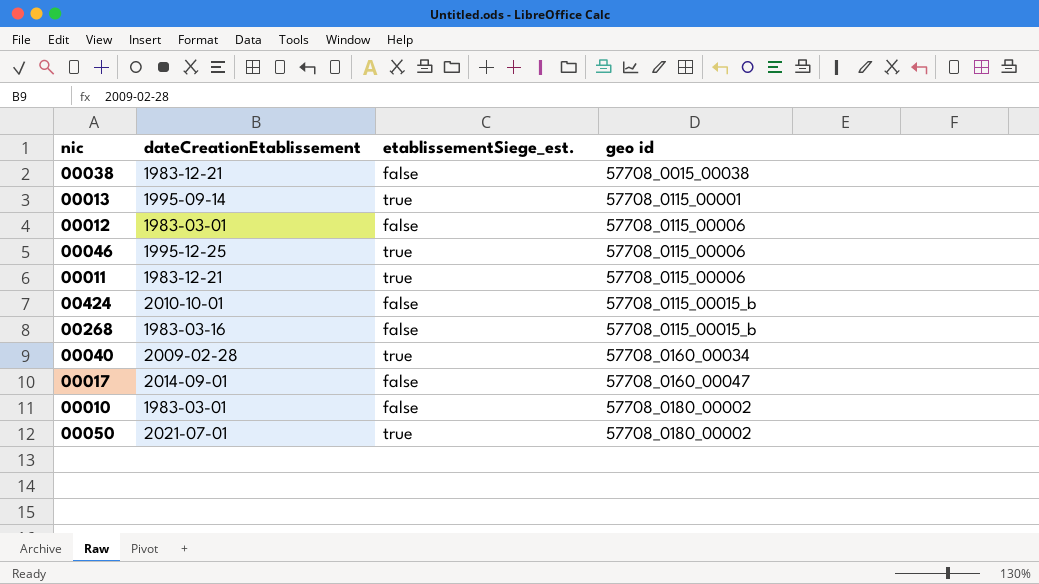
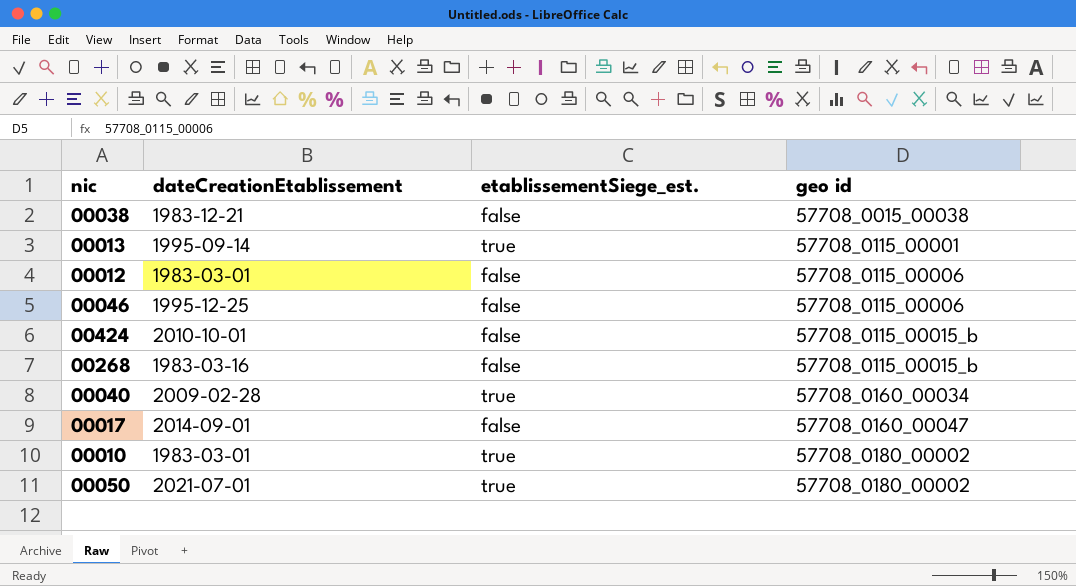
row 00011: 1983-12-21 | true | 57708_0115_00006 -> none
00046 | etablissementSiege_est.: true -> false
00010 | etablissementSiege_est.: false -> true

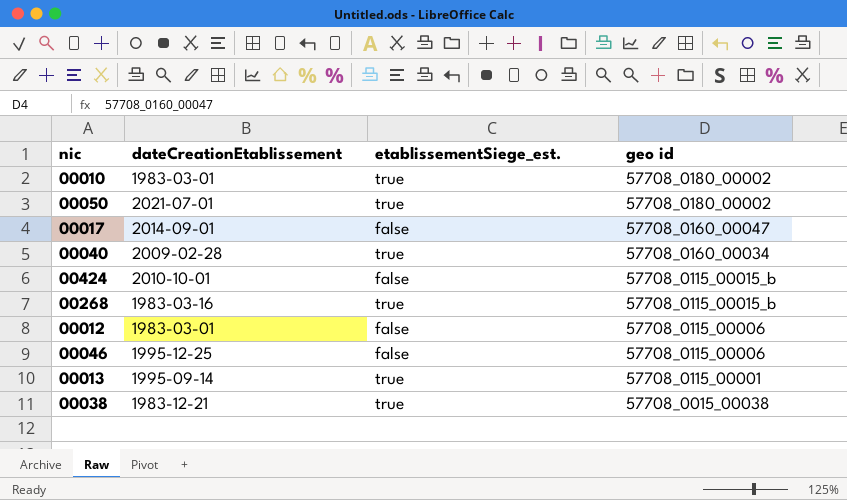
row order: geo id ascending -> geo id descending
00268 | etablissementSiege_est.: false -> true
00038 | etablissementSiege_est.: false -> true

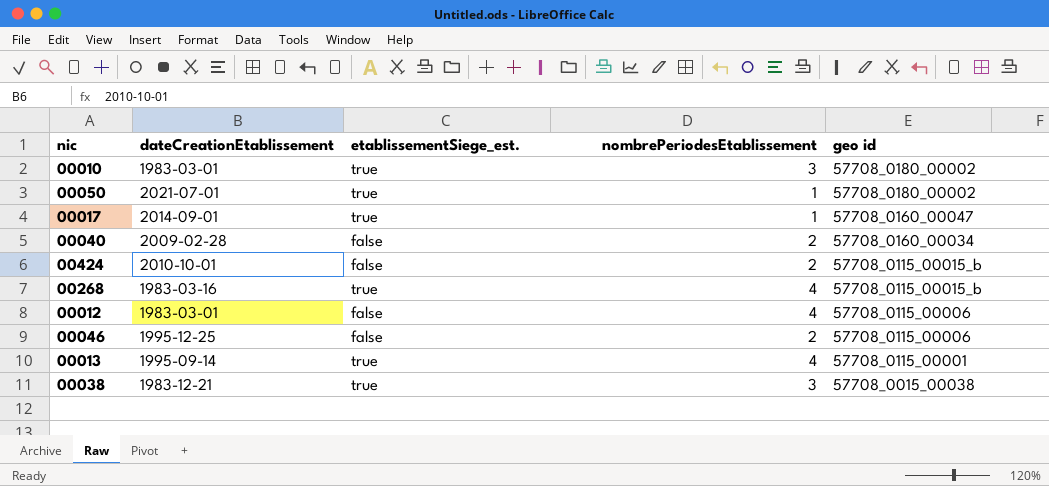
column nombrePeriodesEtablissement | position: none -> 4
00017 | etablissementSiege_est.: false -> true
00040 | etablissementSiege_est.: true -> false

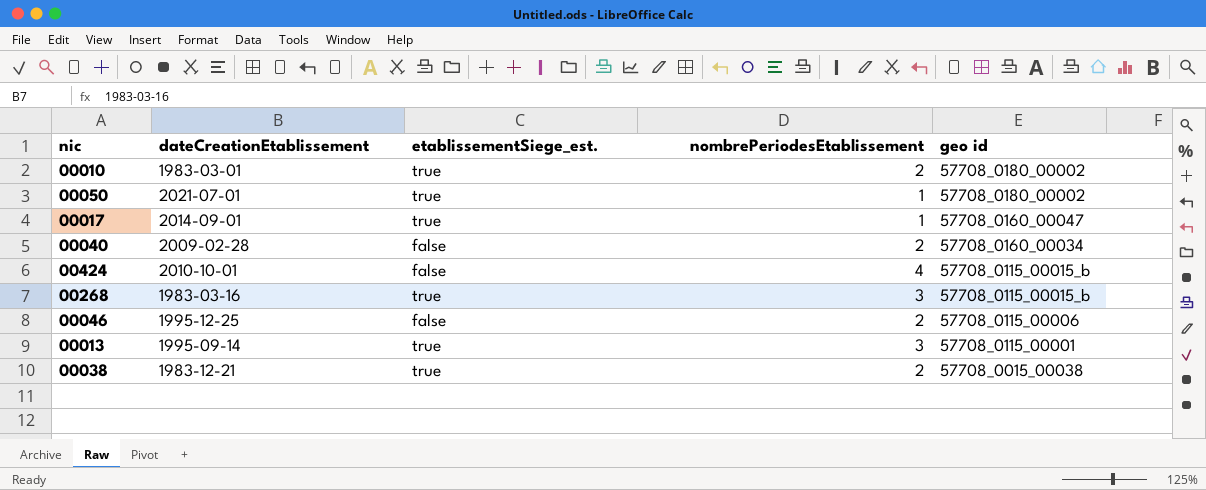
row 00012: 1983-03-01 | false | 4 | 57708_0115_00006 -> none
00010 | nombrePeriodesEtablissement: 3 -> 2
00424 | nombrePeriodesEtablissement: 2 -> 4
00268 | nombrePeriodesEtablissement: 4 -> 3
00013 | nombrePeriodesEtablissement: 4 -> 3
00038 | nombrePeriodesEtablissement: 3 -> 2

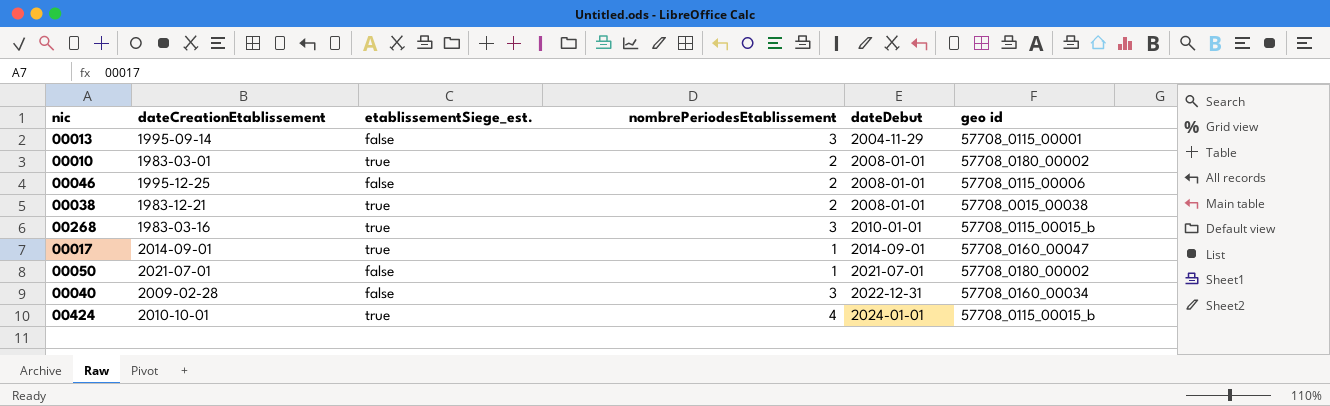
row order: geo id descending -> dateDebut ascending
column dateDebut | position: none -> 5
00013 | etablissementSiege_est.: true -> false
00050 | etablissementSiege_est.: true -> false
00040 | nombrePeriodesEtablissement: 2 -> 3
00424 | etablissementSiege_est.: false -> true

